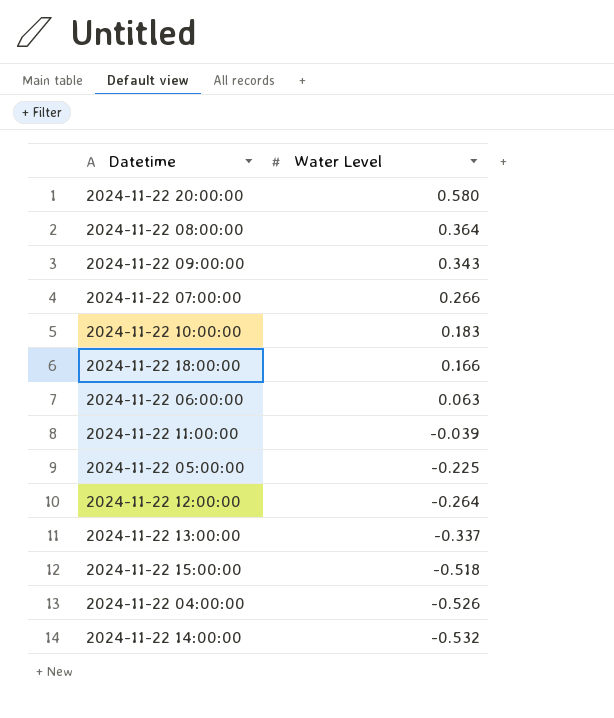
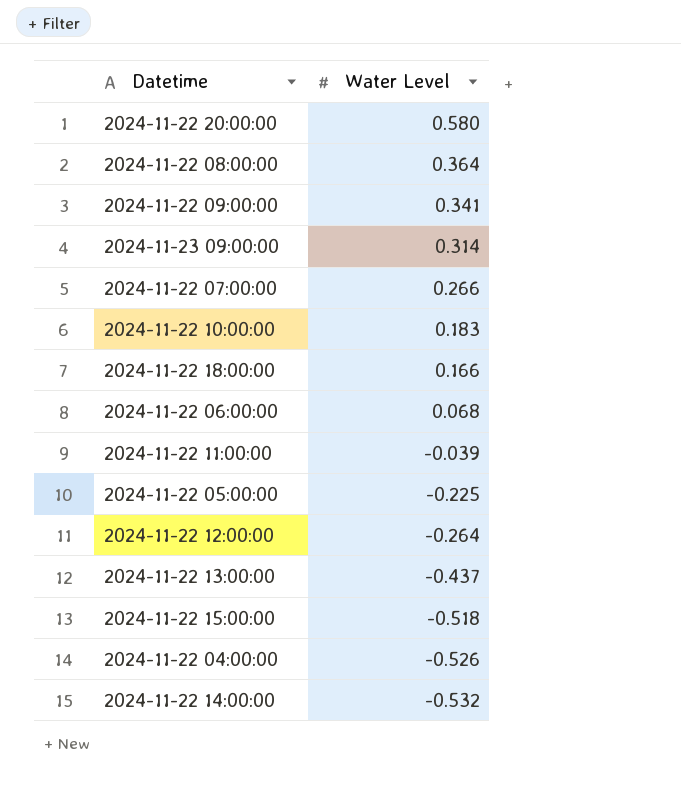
2024-11-22 09:00:00 | Water Level: 0.343 -> 0.341
row 2024-11-23 09:00:00: none -> 0.314
2024-11-22 06:00:00 | Water Level: 0.063 -> 0.068
2024-11-22 13:00:00 | Water Level: -0.337 -> -0.437

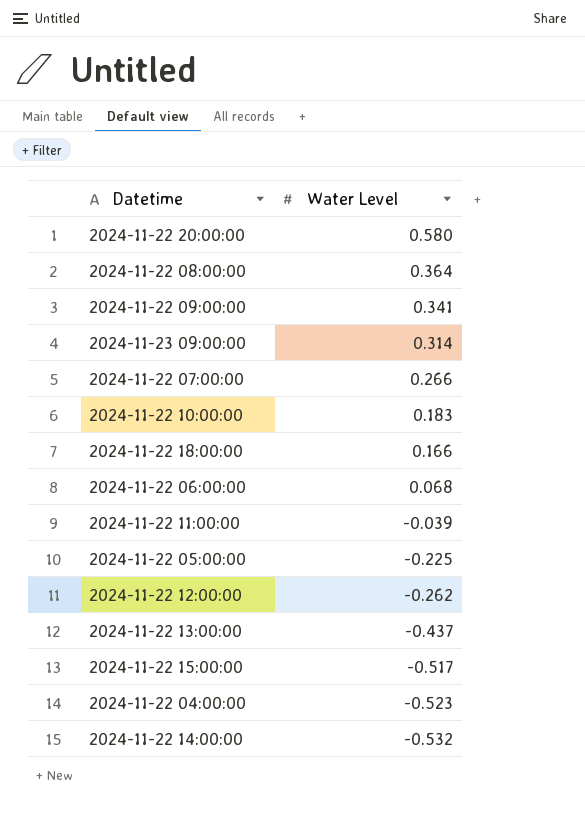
2024-11-22 12:00:00 | Water Level: -0.264 -> -0.262
2024-11-22 15:00:00 | Water Level: -0.518 -> -0.517
2024-11-22 04:00:00 | Water Level: -0.526 -> -0.523

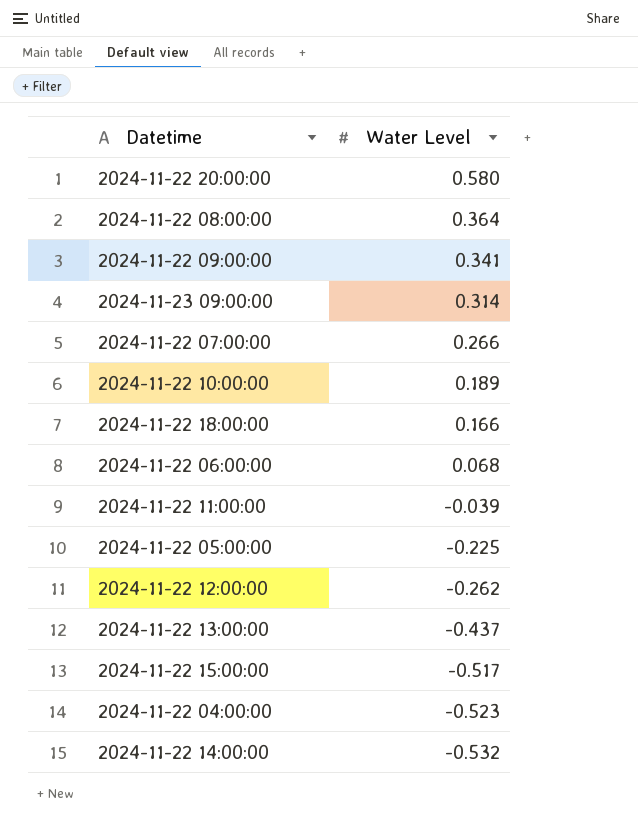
2024-11-22 10:00:00 | Water Level: 0.183 -> 0.189

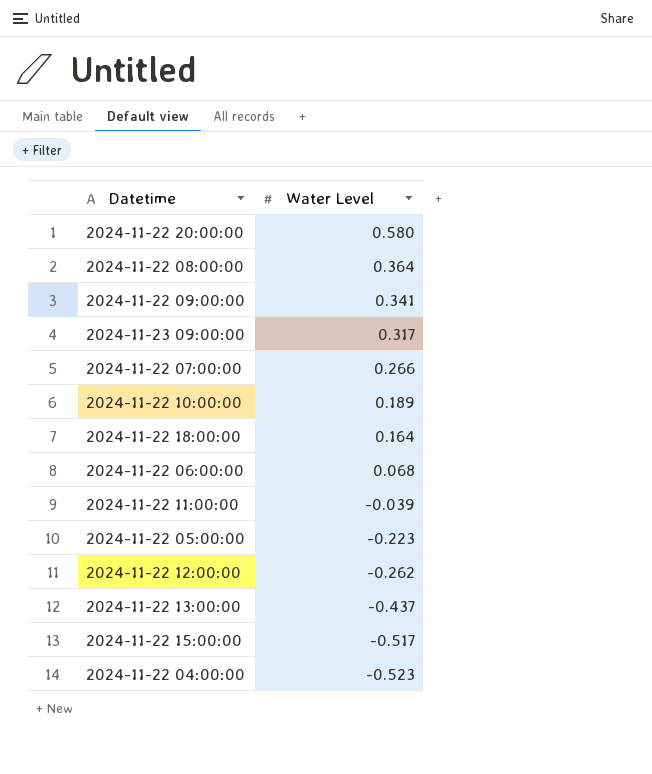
row 2024-11-22 14:00:00: -0.532 -> none
2024-11-23 09:00:00 | Water Level: 0.314 -> 0.317
2024-11-22 18:00:00 | Water Level: 0.166 -> 0.164
2024-11-22 05:00:00 | Water Level: -0.225 -> -0.223

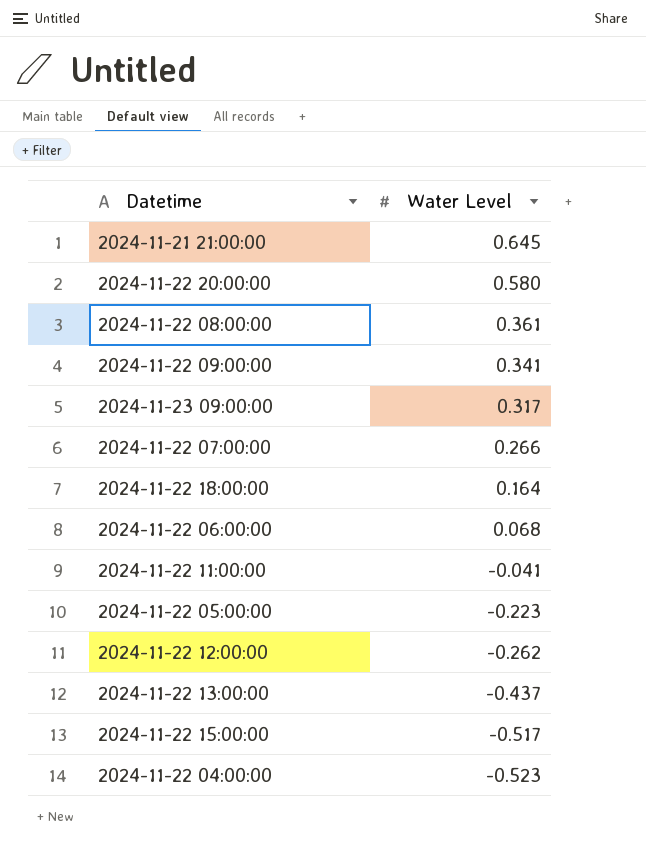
row 2024-11-22 10:00:00: 0.189 -> none
row 2024-11-21 21:00:00: none -> 0.645
2024-11-22 08:00:00 | Water Level: 0.364 -> 0.361
2024-11-22 11:00:00 | Water Level: -0.039 -> -0.041

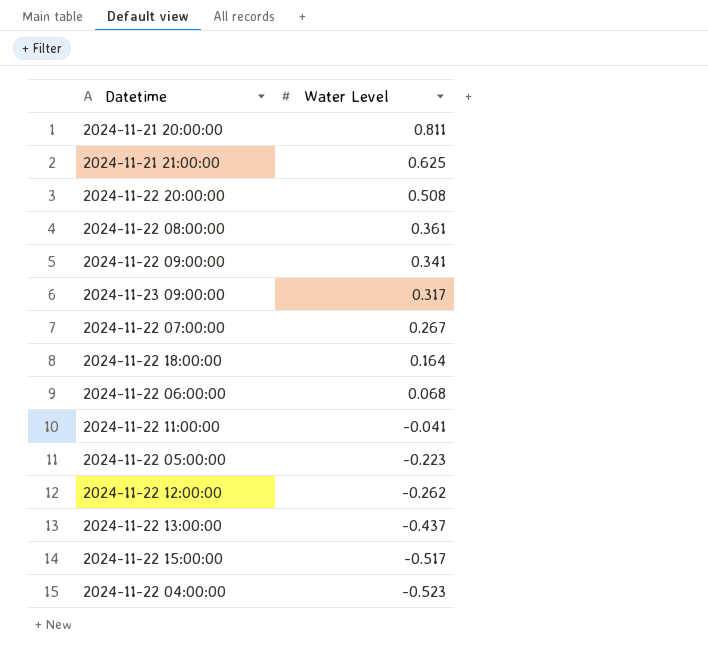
row 2024-11-21 20:00:00: none -> 0.811
2024-11-21 21:00:00 | Water Level: 0.645 -> 0.625
2024-11-22 20:00:00 | Water Level: 0.580 -> 0.508
2024-11-22 07:00:00 | Water Level: 0.266 -> 0.267

